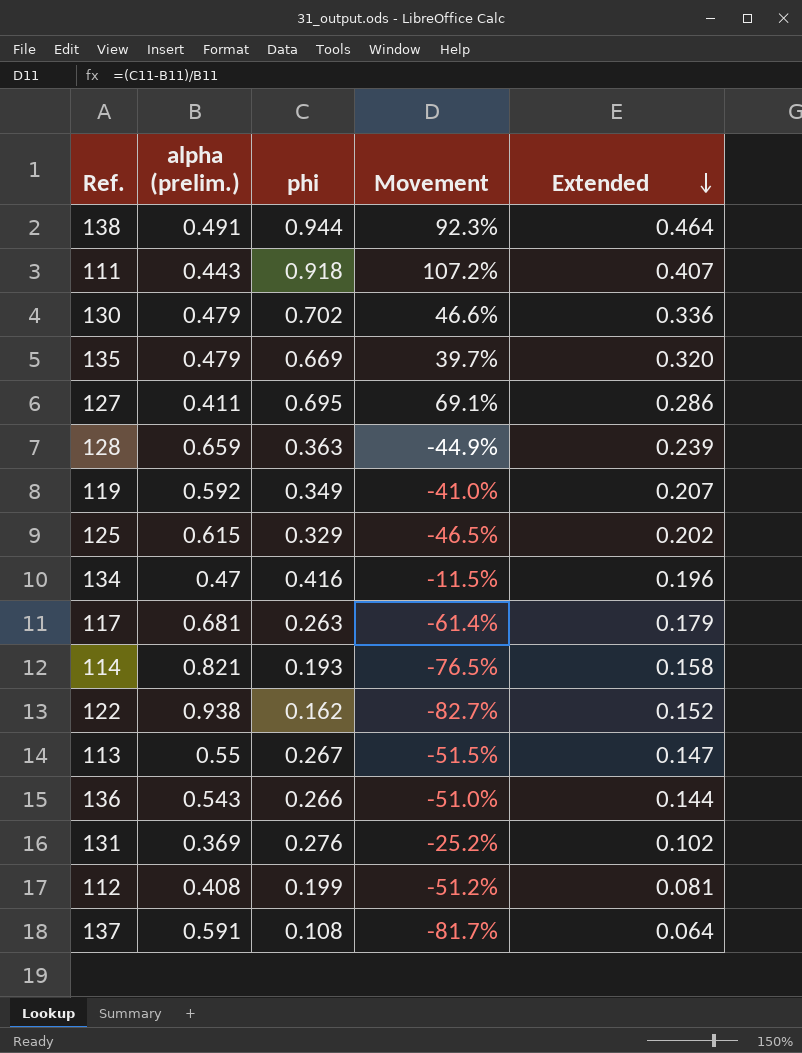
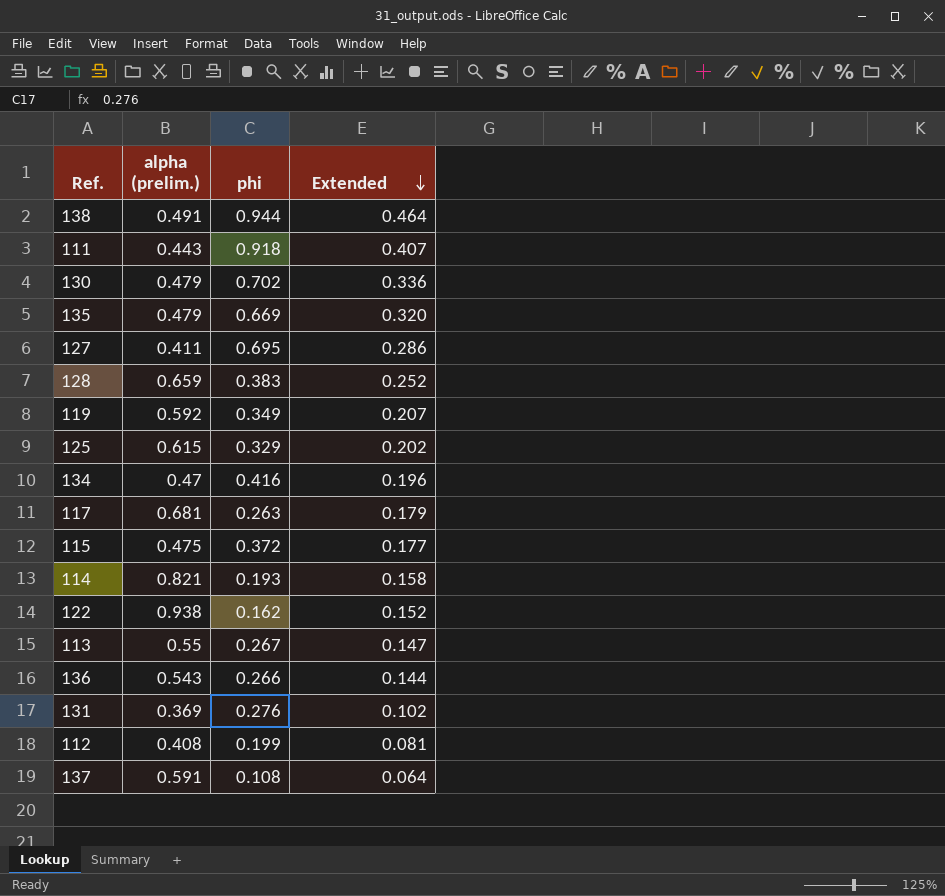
column Movement | formula: ([phi] - [alpha (prelim.)]) / [alpha (prelim.)] -> none
128 | phi: 0.363 -> 0.383
128 | Extended: 0.239 -> 0.252
row 115: none -> 0.475 | 0.372 | 0.177

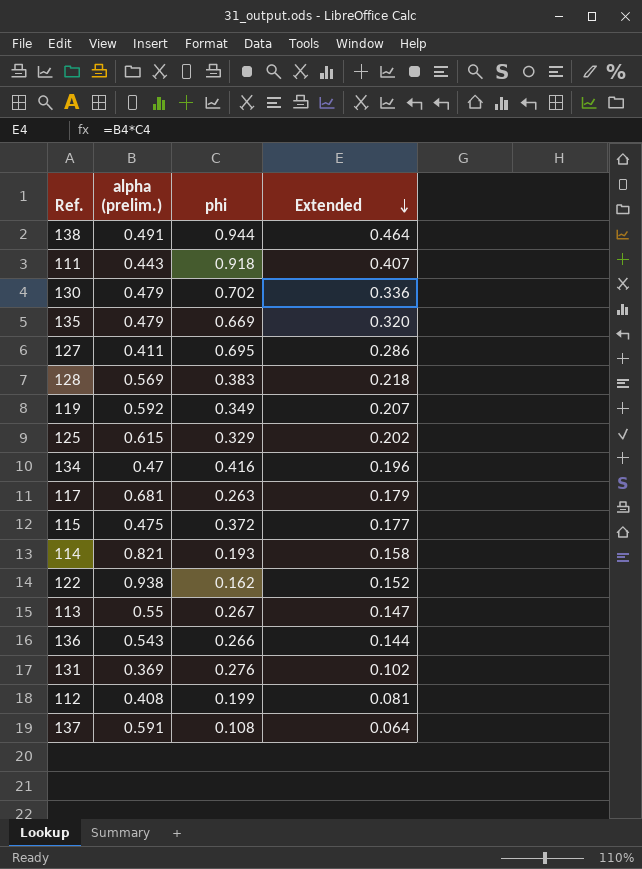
128 | alpha (prelim.): 0.659 -> 0.569
128 | Extended: 0.252 -> 0.218

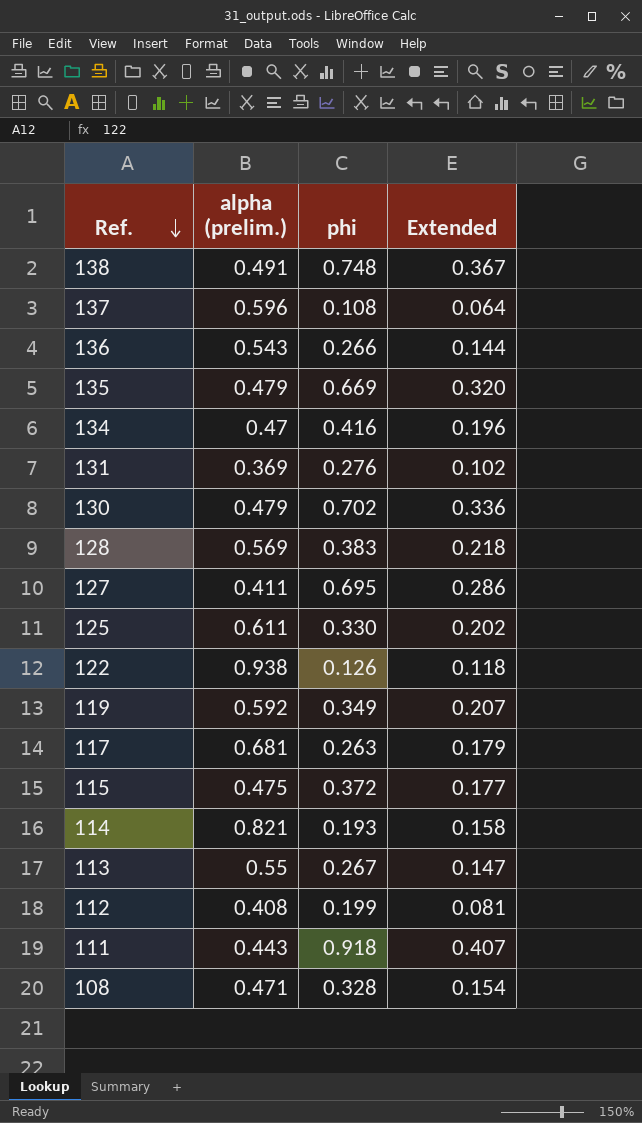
row order: Extended descending -> Ref. descending
138 | phi: 0.944 -> 0.748
138 | Extended: 0.464 -> 0.367
137 | alpha (prelim.): 0.591 -> 0.596
125 | alpha (prelim.): 0.615 -> 0.611
125 | phi: 0.329 -> 0.330
122 | phi: 0.162 -> 0.126
122 | Extended: 0.152 -> 0.118
row 108: none -> 0.471 | 0.328 | 0.154

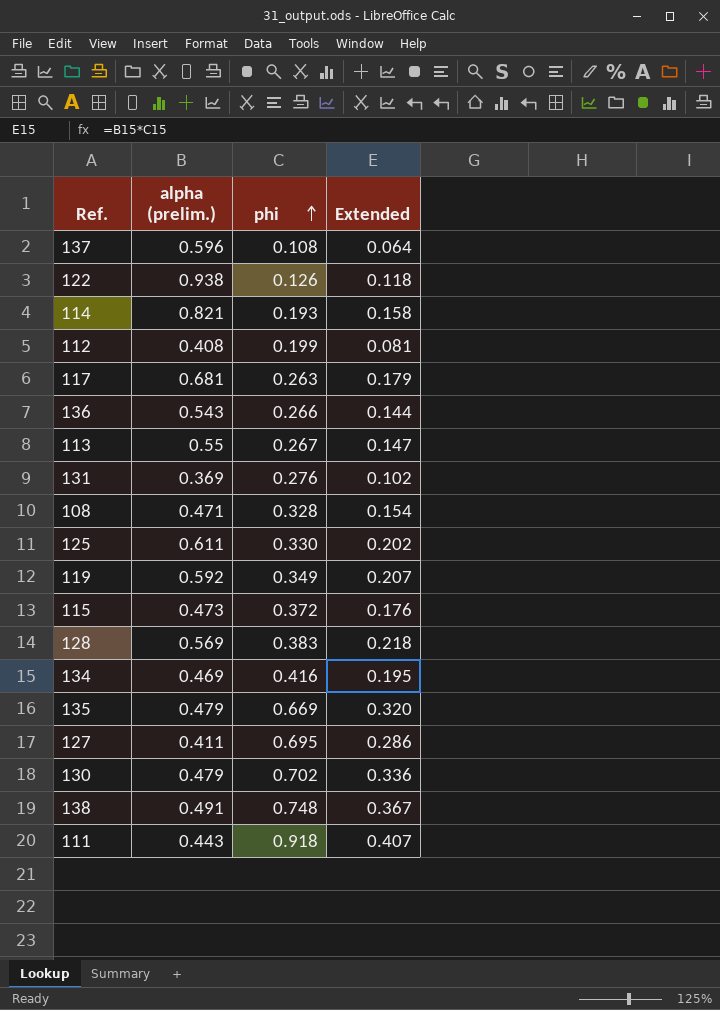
row order: Ref. descending -> phi ascending
115 | alpha (prelim.): 0.475 -> 0.473
115 | Extended: 0.177 -> 0.176
134 | alpha (prelim.): 0.47 -> 0.469
134 | Extended: 0.196 -> 0.195

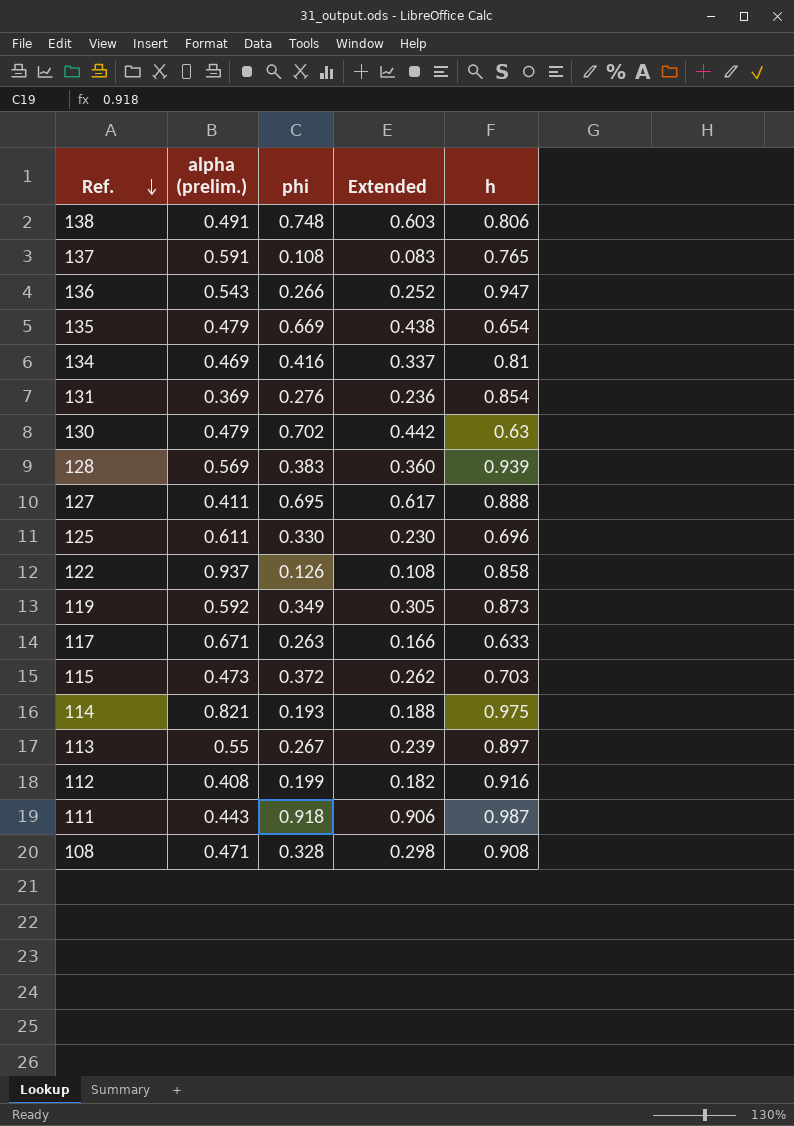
row order: phi ascending -> Ref. descending
column Extended | formula: [alpha (prelim.)] * [phi] -> [phi] * [h]
column h | position: none -> 5
137 | alpha (prelim.): 0.596 -> 0.591
122 | alpha (prelim.): 0.938 -> 0.937
117 | alpha (prelim.): 0.681 -> 0.671

